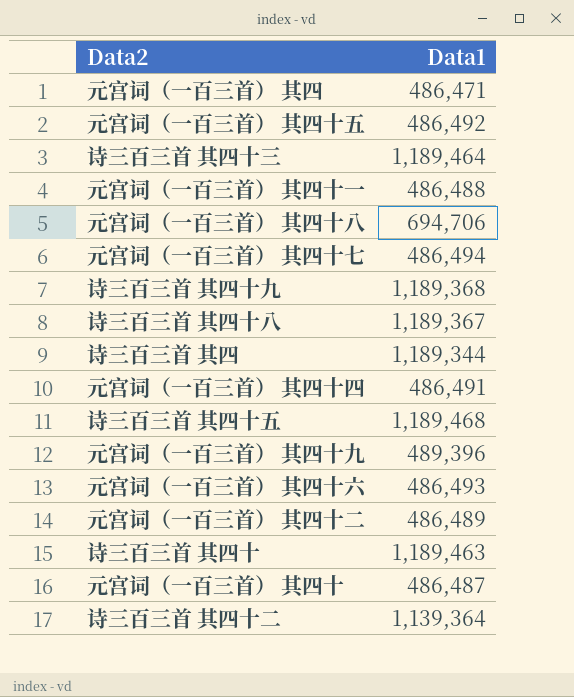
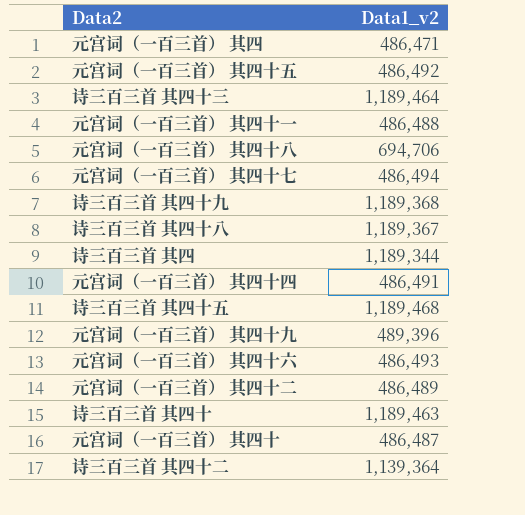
column name: Data1 -> Data1_v2

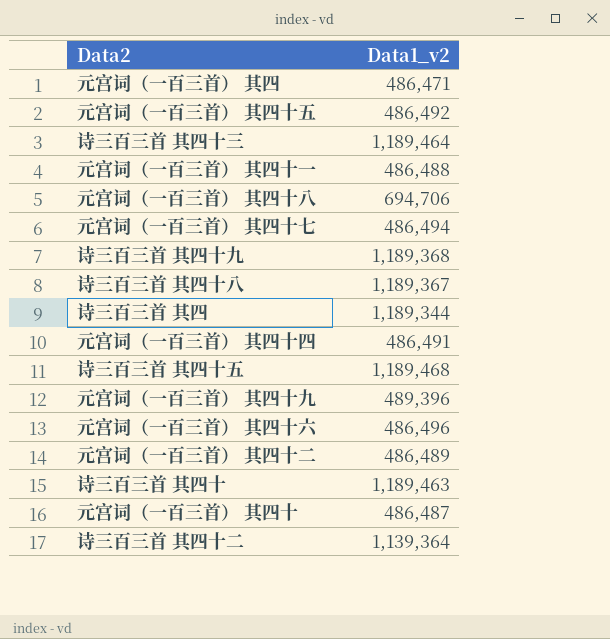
元宫词（一百三首） 其四十六 | Data1_v2: 486,493 -> 486,496

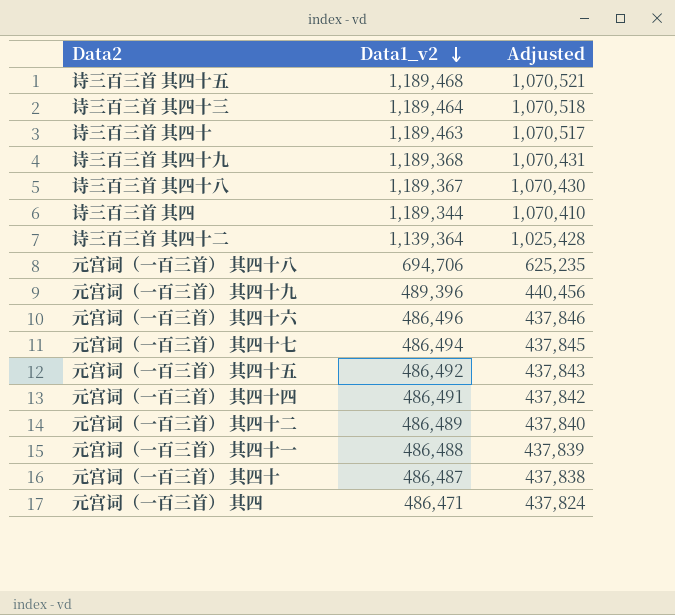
row order: none -> Data1_v2 descending
column Adjusted | formula: none -> [Data1_v2] * 0.9

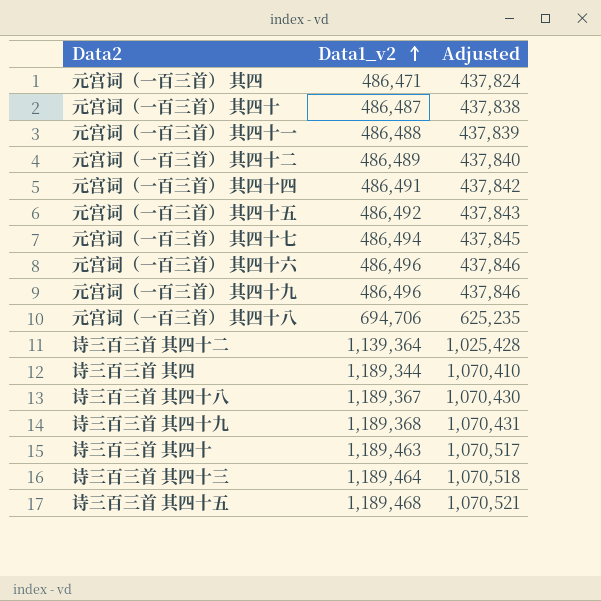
row order: Data1_v2 descending -> Data1_v2 ascending
元宫词（一百三首） 其四十九 | Data1_v2: 489,396 -> 486,496
元宫词（一百三首） 其四十九 | Adjusted: 440,456 -> 437,846

